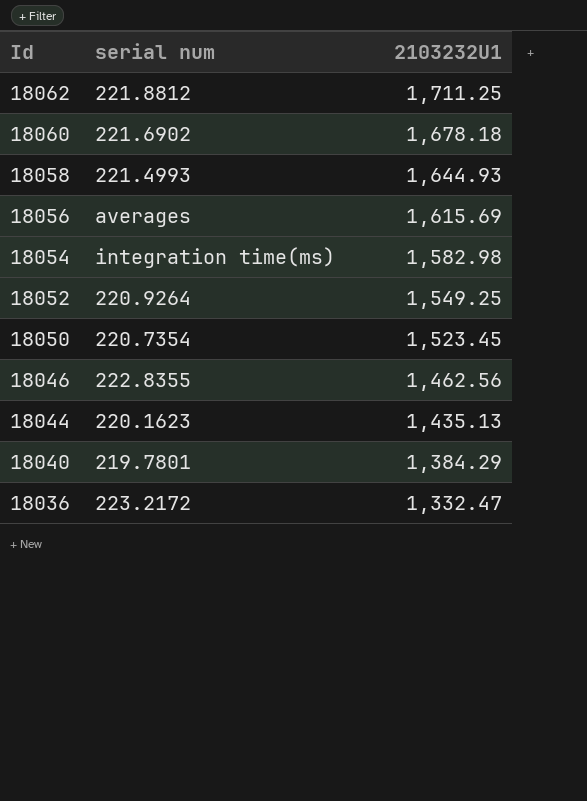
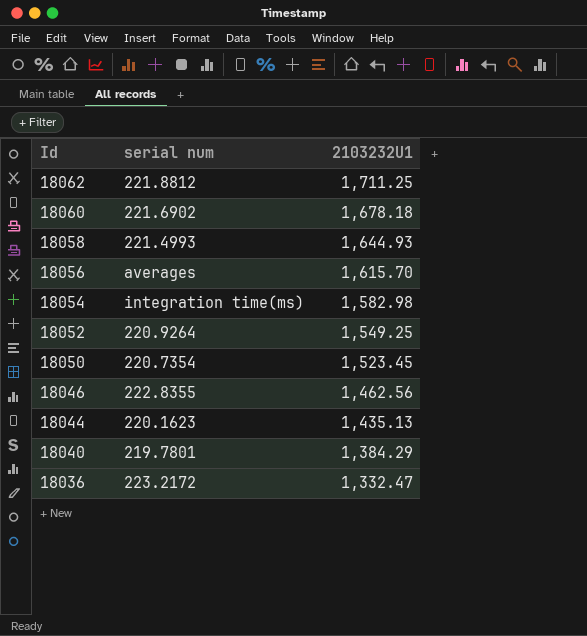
18056 | 2103232U1: 1,615.69 -> 1,615.70

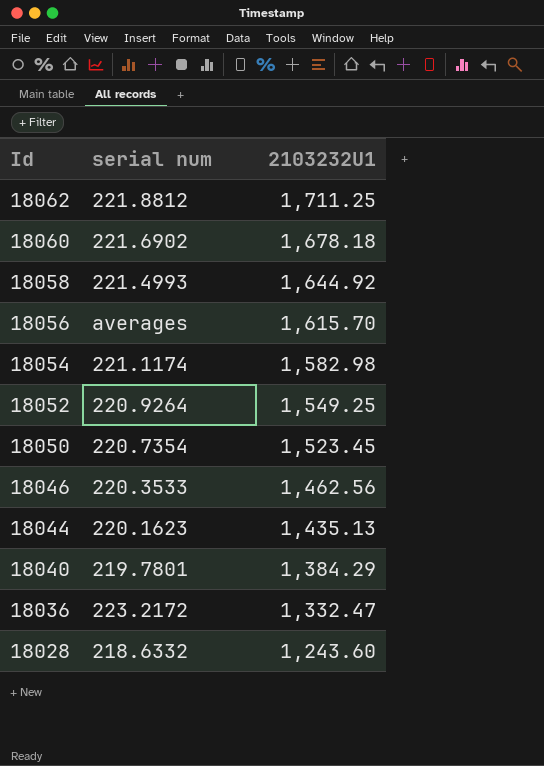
18058 | 2103232U1: 1,644.93 -> 1,644.92
18054 | serial num: integration time(ms) -> 221.1174
18046 | serial num: 222.8355 -> 220.3533
row 18028: none -> 218.6332 | 1,243.60

